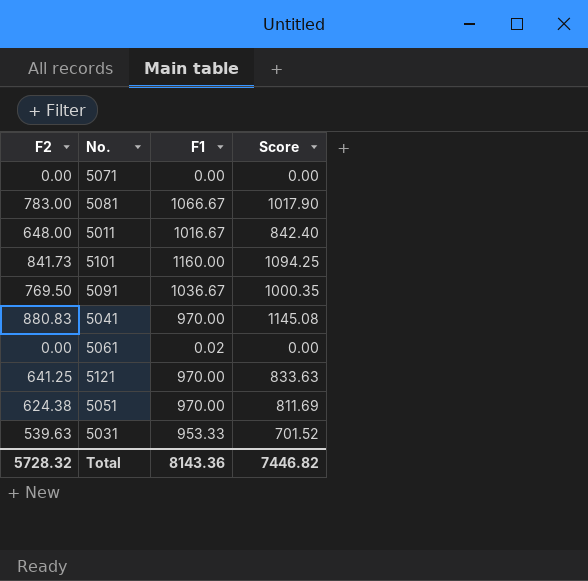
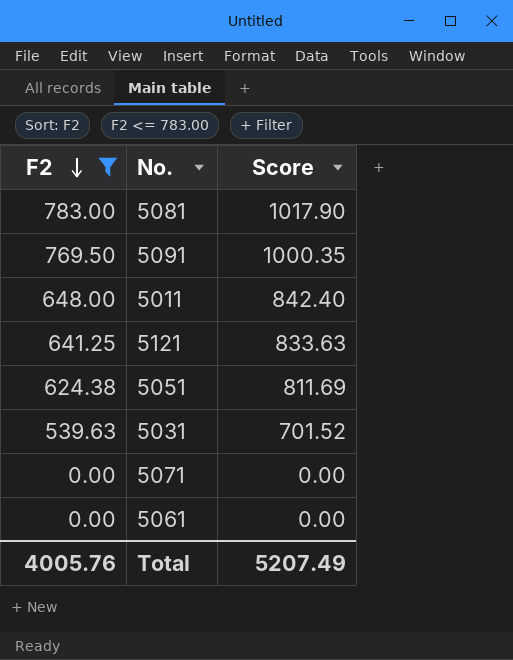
filter: none -> F2 <= 783.00
row order: none -> F2 descending
column F1 | position: 3 -> none
Total | F2: 5728.32 -> 4005.76
Total | Score: 7446.82 -> 5207.49

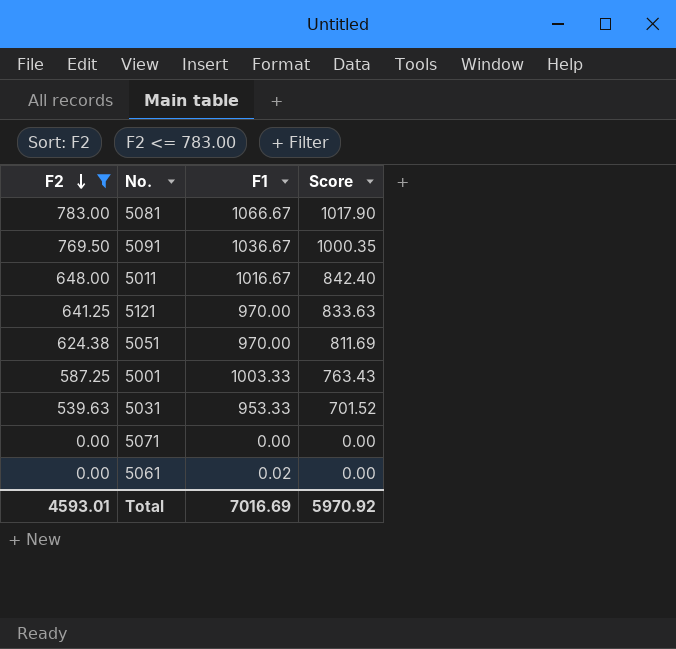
column F1 | position: none -> 3
row 5001: none -> 587.25 | 1003.33 | 763.43
Total | F2: 4005.76 -> 4593.01
Total | Score: 5207.49 -> 5970.92

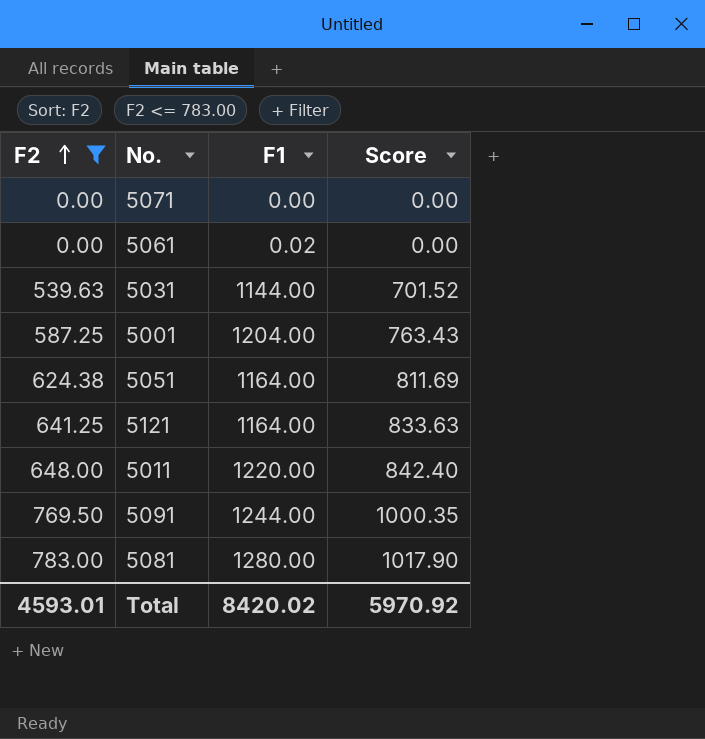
row order: F2 descending -> F2 ascending
5031 | F1: 953.33 -> 1144.00
5001 | F1: 1003.33 -> 1204.00
5051 | F1: 970.00 -> 1164.00
5121 | F1: 970.00 -> 1164.00
5011 | F1: 1016.67 -> 1220.00
5091 | F1: 1036.67 -> 1244.00
5081 | F1: 1066.67 -> 1280.00
Total | F1: 7016.69 -> 8420.02

